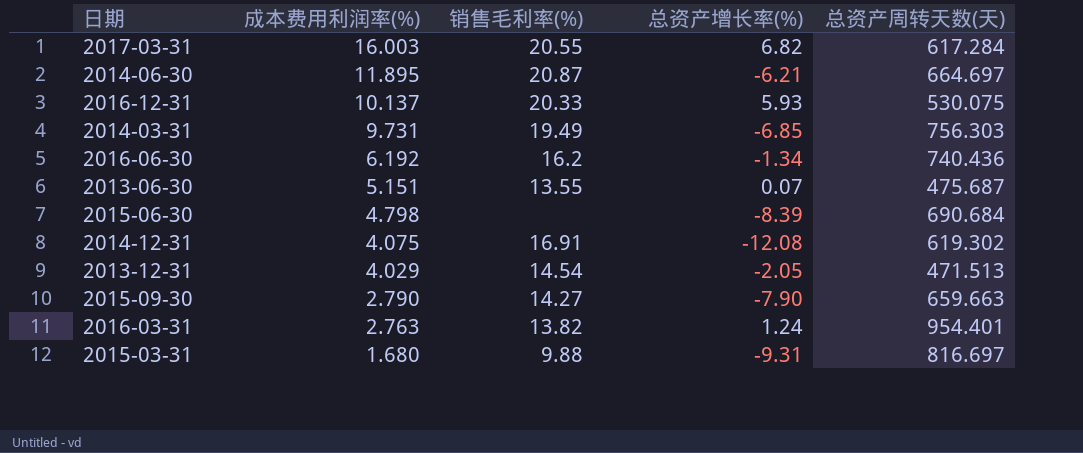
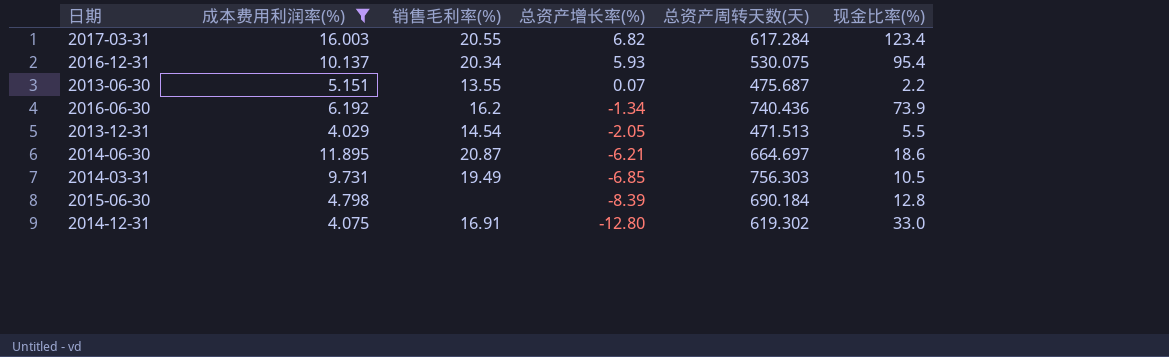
filter: none -> 成本费用利润率(%) >= 4.029
row order: 成本费用利润率(%) descending -> 总资产增长率(%) descending
column 现金比率(%) | position: none -> 6
2016-12-31 | 销售毛利率(%): 20.33 -> 20.34
2015-06-30 | 总资产周转天数(天): 690.684 -> 690.184
2014-12-31 | 总资产增长率(%): -12.08 -> -12.80

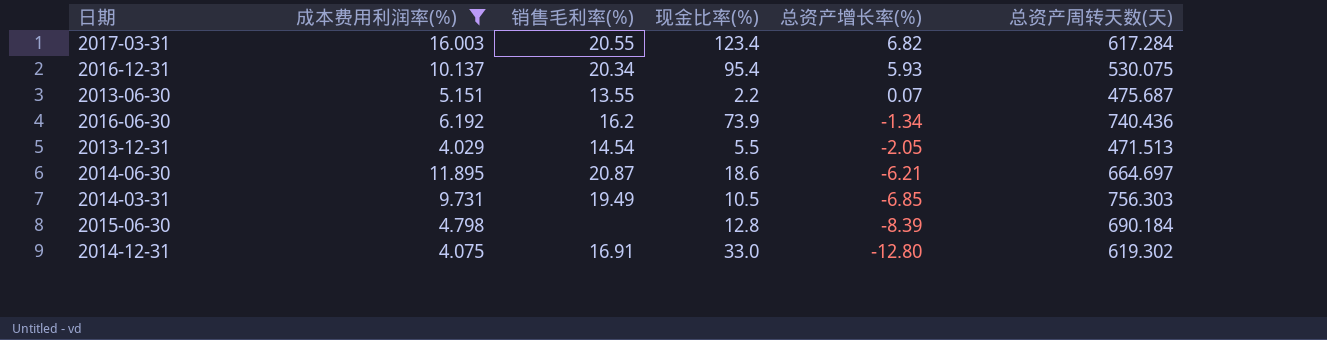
column 现金比率(%) | position: 6 -> 4

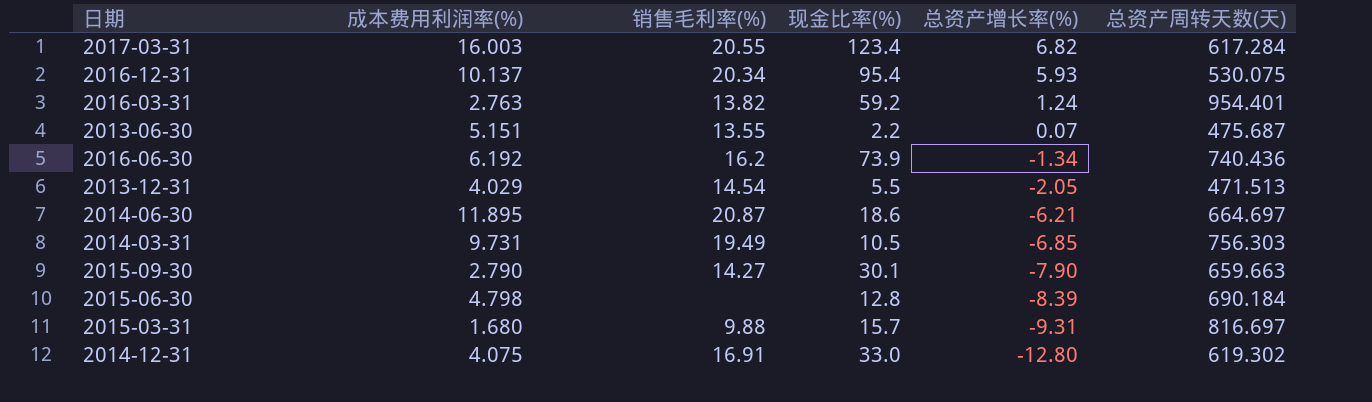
filter: 成本费用利润率(%) >= 4.029 -> none

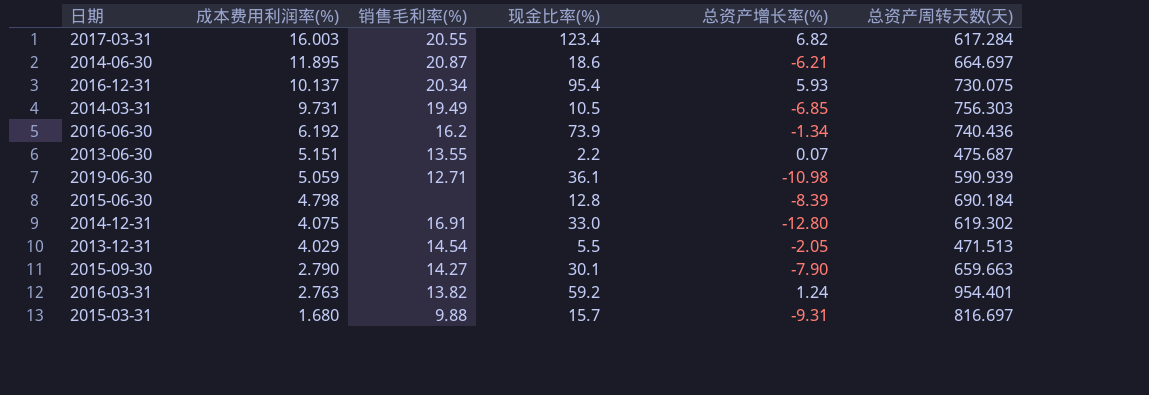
row order: 总资产增长率(%) descending -> 成本费用利润率(%) descending
2016-12-31 | 总资产周转天数(天): 530.075 -> 730.075
row 2019-06-30: none -> 5.059 | 12.71 | 36.1 | -10.98 | 590.939

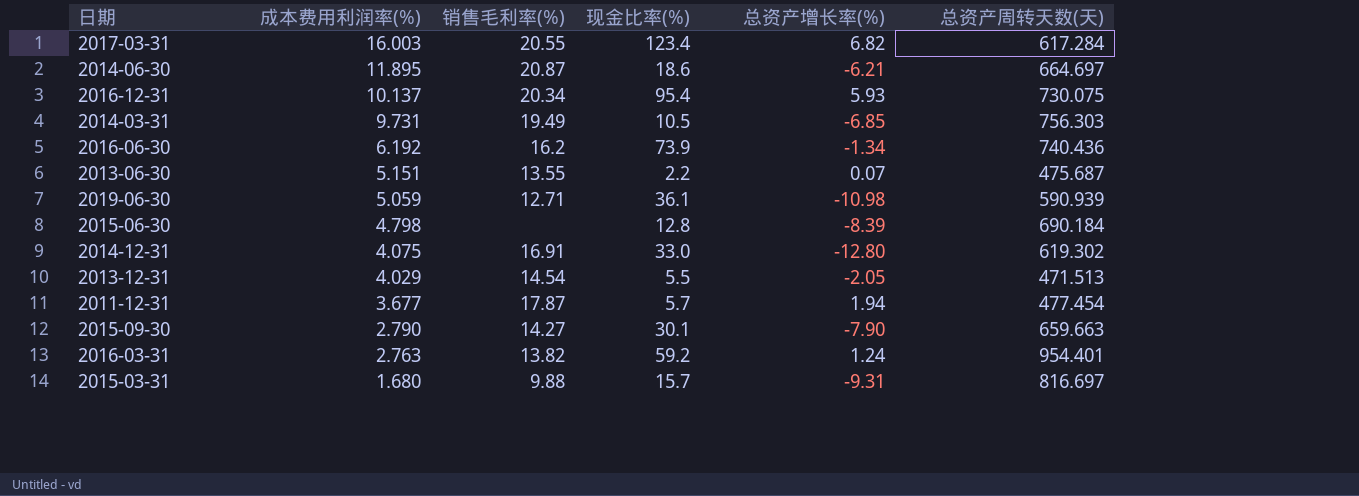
row 2011-12-31: none -> 3.677 | 17.87 | 5.7 | 1.94 | 477.454

